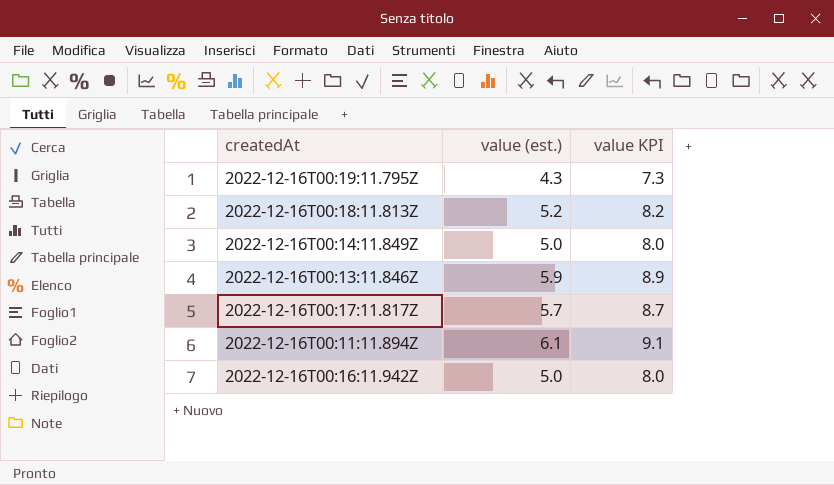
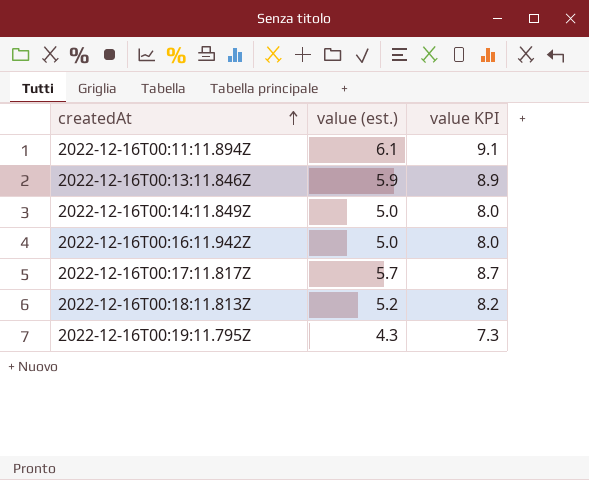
row order: none -> createdAt ascending

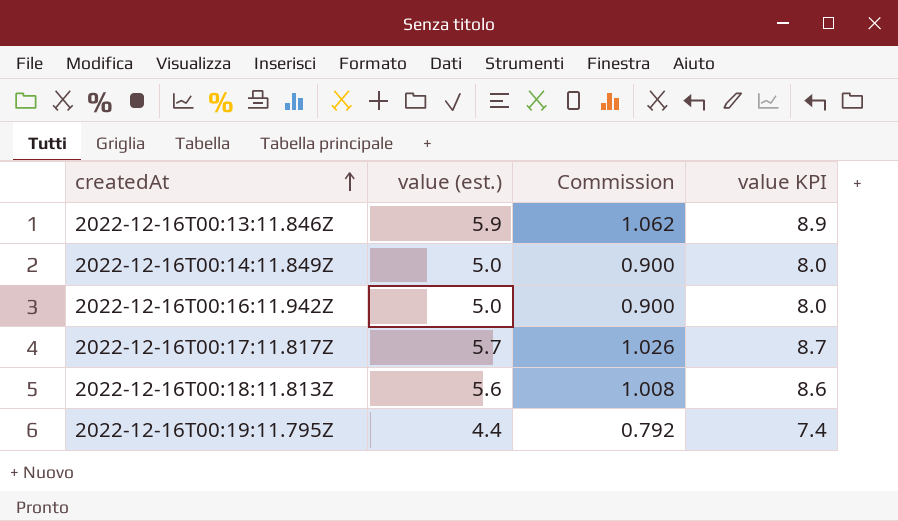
column Commission | formula: none -> [value (est.)] * 0.18
row 2022-12-16T00:11:11.894Z: 6.1 | 9.1 -> none
2022-12-16T00:18:11.813Z | value (est.): 5.2 -> 5.6
2022-12-16T00:18:11.813Z | value KPI: 8.2 -> 8.6
2022-12-16T00:19:11.795Z | value (est.): 4.3 -> 4.4
2022-12-16T00:19:11.795Z | value KPI: 7.3 -> 7.4

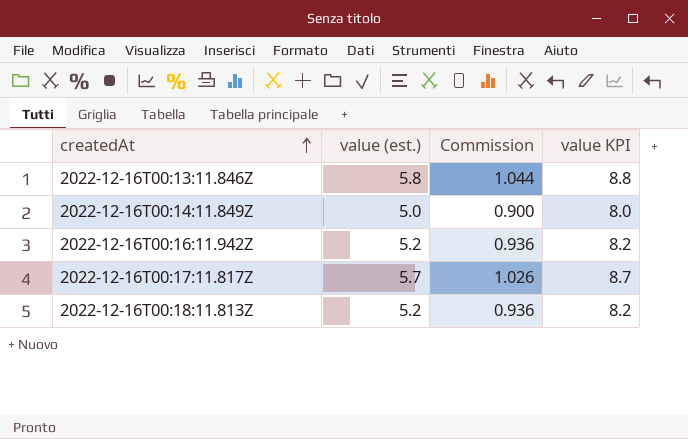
row 2022-12-16T00:19:11.795Z: 4.4 | 0.792 | 7.4 -> none
2022-12-16T00:13:11.846Z | value (est.): 5.9 -> 5.8
2022-12-16T00:13:11.846Z | Commission: 1.062 -> 1.044
2022-12-16T00:13:11.846Z | value KPI: 8.9 -> 8.8
2022-12-16T00:16:11.942Z | value (est.): 5.0 -> 5.2
2022-12-16T00:16:11.942Z | Commission: 0.900 -> 0.936
2022-12-16T00:16:11.942Z | value KPI: 8.0 -> 8.2
2022-12-16T00:18:11.813Z | value (est.): 5.6 -> 5.2
2022-12-16T00:18:11.813Z | Commission: 1.008 -> 0.936
2022-12-16T00:18:11.813Z | value KPI: 8.6 -> 8.2

